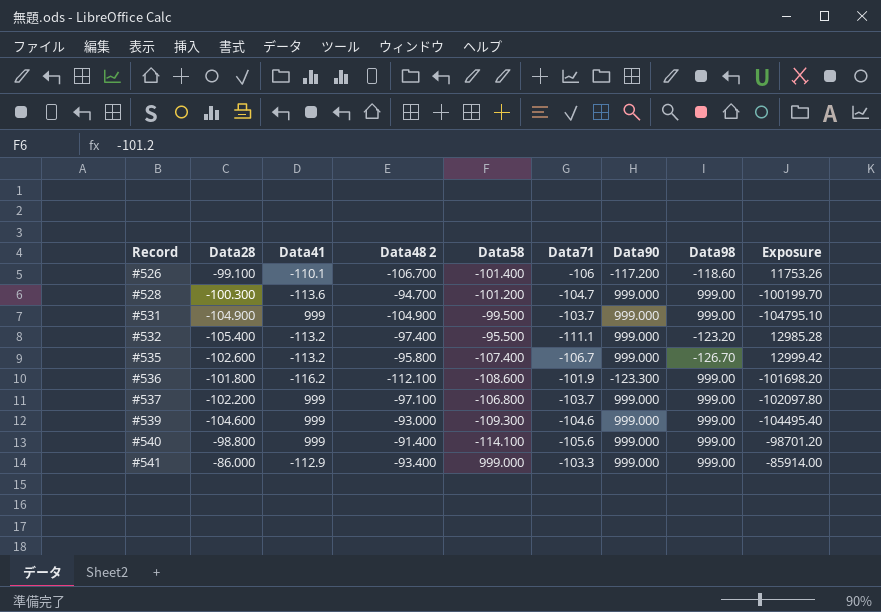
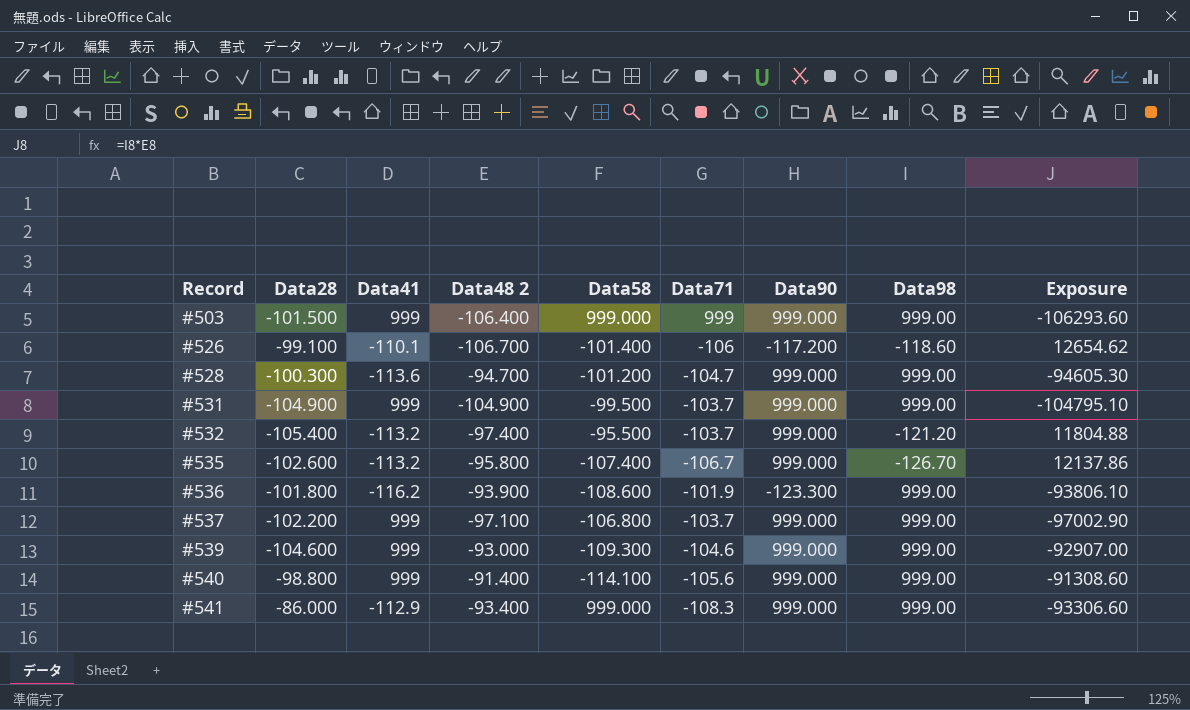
column Exposure | formula: [Data28] * [Data98] -> [Data48 2] * [Data98]
row #503: none -> -101.500 | 999 | -106.400 | 999.000 | 999 | 999.000 | 999.00 | -106293.60
#532 | Data71: -111.1 -> -103.7
#532 | Data98: -123.20 -> -121.20
#536 | Data48 2: -112.100 -> -93.900
#541 | Data71: -103.3 -> -108.3

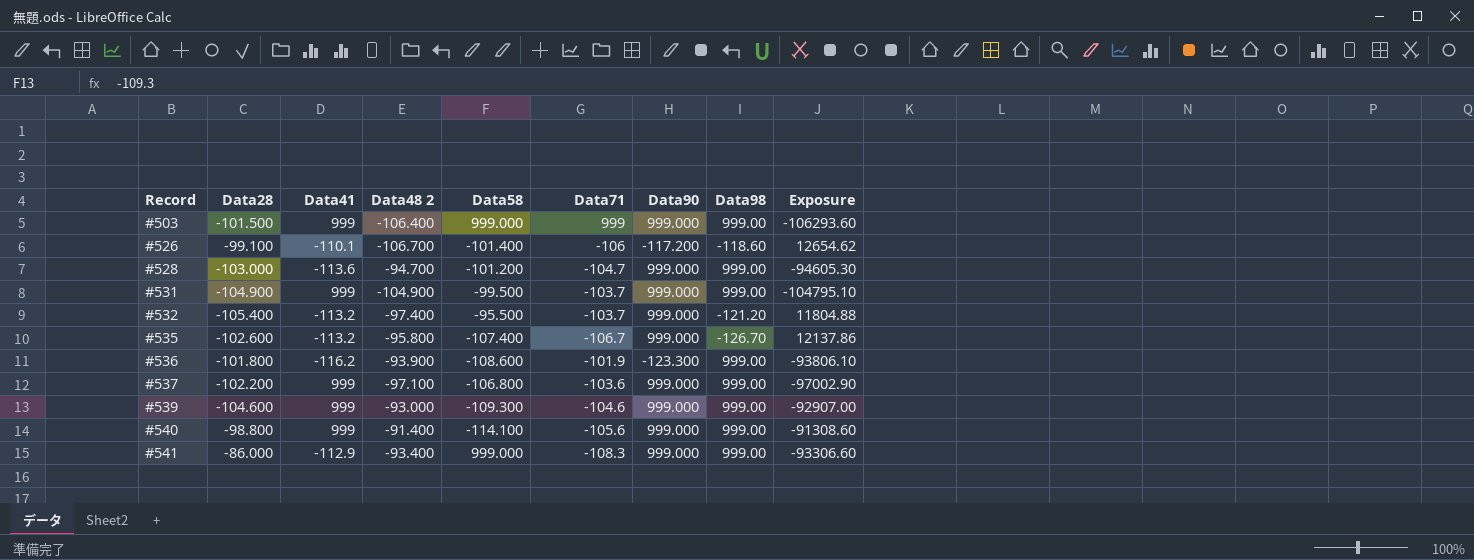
#528 | Data28: -100.300 -> -103.000
#537 | Data71: -103.7 -> -103.6

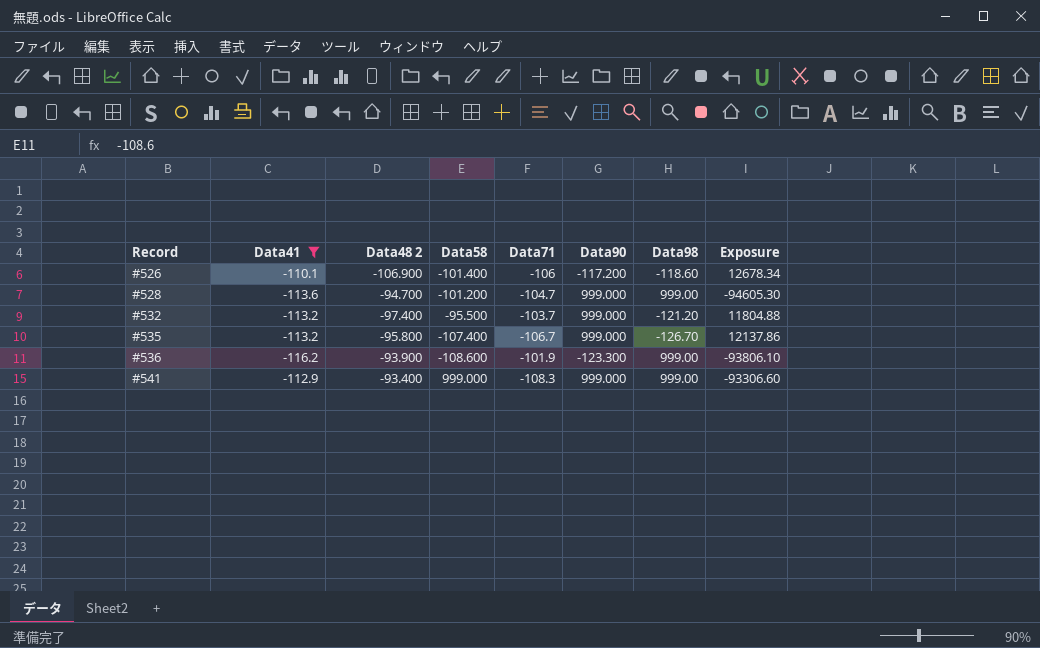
filter: none -> Data41 != 999
column Data28 | position: 2 -> none
#526 | Data48 2: -106.700 -> -106.900
#526 | Exposure: 12654.62 -> 12678.34

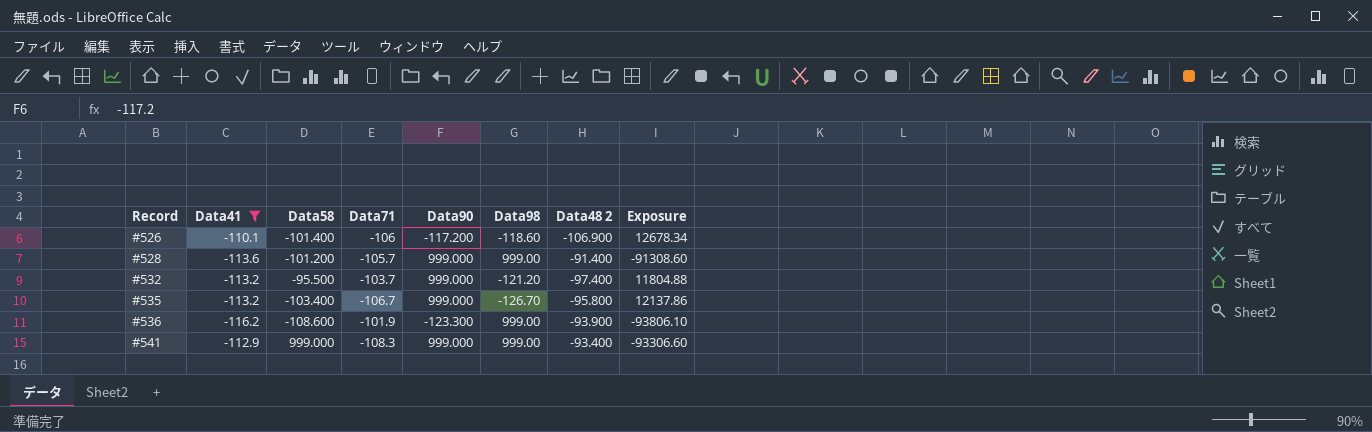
column Data48 2 | position: 3 -> 7
#528 | Data71: -104.7 -> -105.7
#528 | Data48 2: -94.700 -> -91.400
#528 | Exposure: -94605.30 -> -91308.60
#535 | Data58: -107.400 -> -103.400

